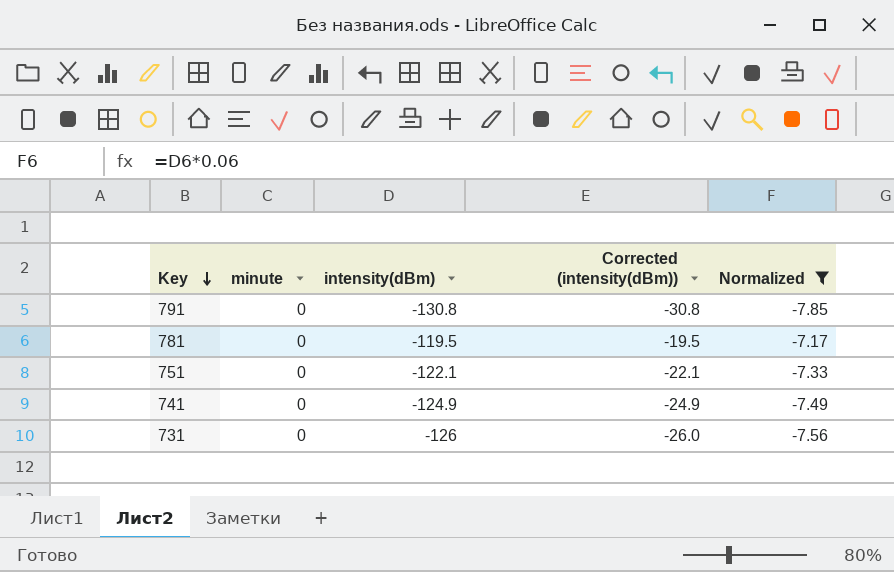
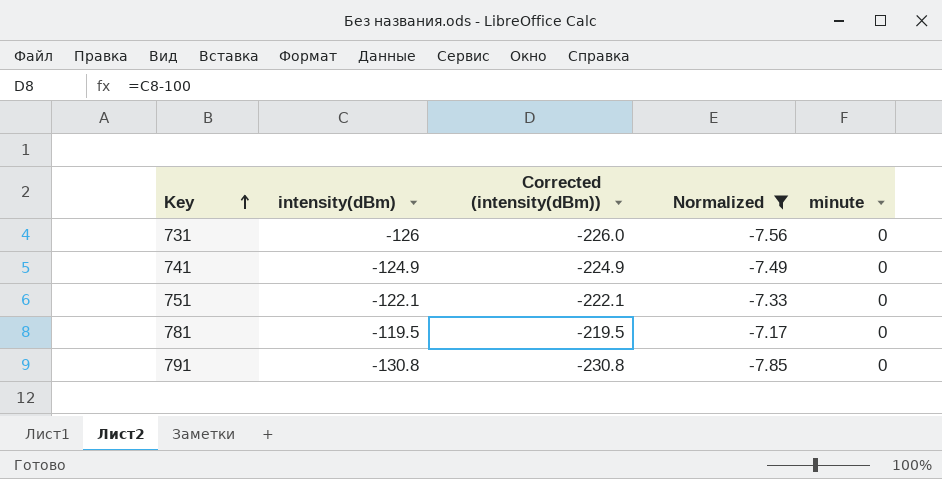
row order: Key descending -> Key ascending
column Corrected (intensity(dBm)) | formula: [intensity(dBm)] + 100 -> [intensity(dBm)] - 100
column minute | position: 2 -> 5

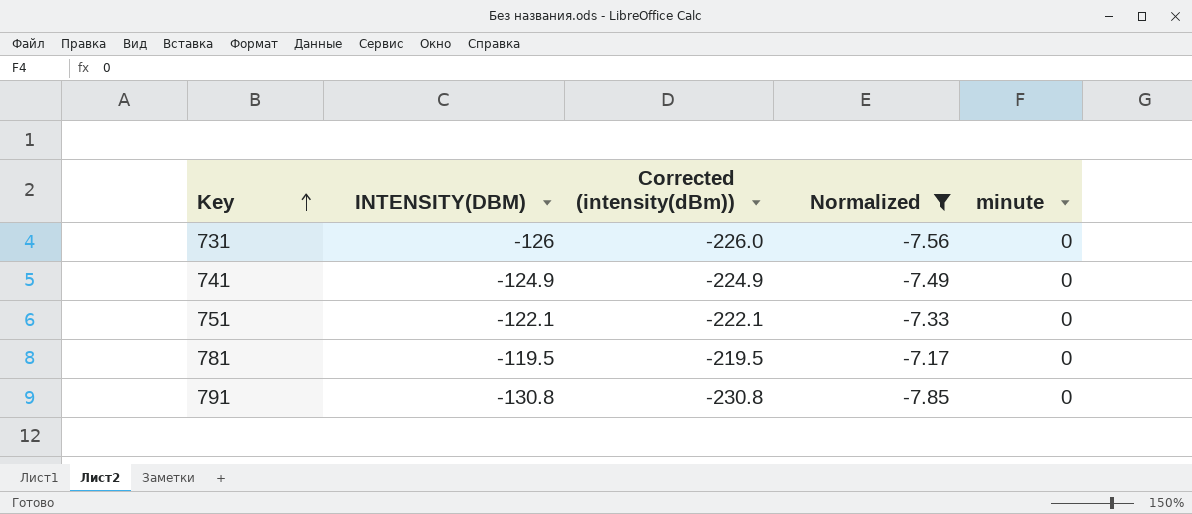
column name: intensity(dBm) -> INTENSITY(DBM)

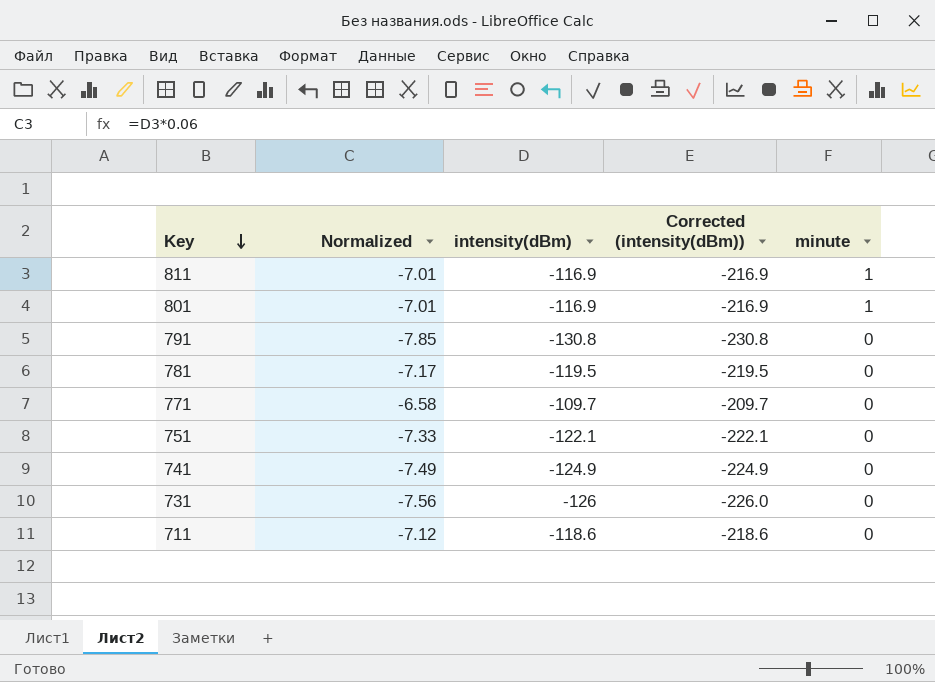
filter: Normalized <= -7.17 -> none
row order: Key ascending -> Key descending
column Normalized | position: 4 -> 2
column name: INTENSITY(DBM) -> intensity(dBm)

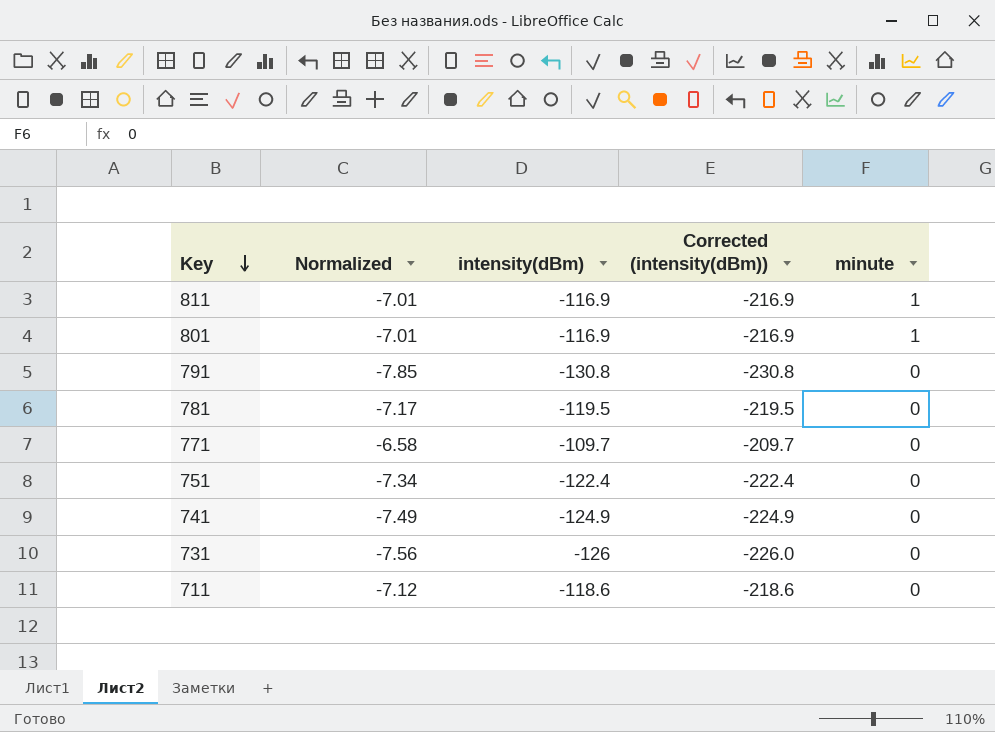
751 | Normalized: -7.33 -> -7.34
751 | intensity(dBm): -122.1 -> -122.4
751 | Corrected (intensity(dBm)): -222.1 -> -222.4

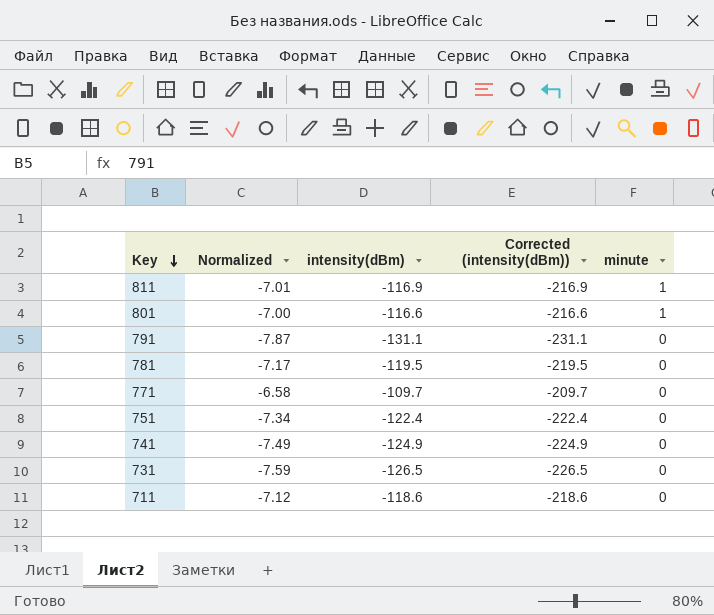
801 | Normalized: -7.01 -> -7.00
801 | intensity(dBm): -116.9 -> -116.6
801 | Corrected (intensity(dBm)): -216.9 -> -216.6
791 | Normalized: -7.85 -> -7.87
791 | intensity(dBm): -130.8 -> -131.1
791 | Corrected (intensity(dBm)): -230.8 -> -231.1
731 | Normalized: -7.56 -> -7.59
731 | intensity(dBm): -126 -> -126.5
731 | Corrected (intensity(dBm)): -226.0 -> -226.5

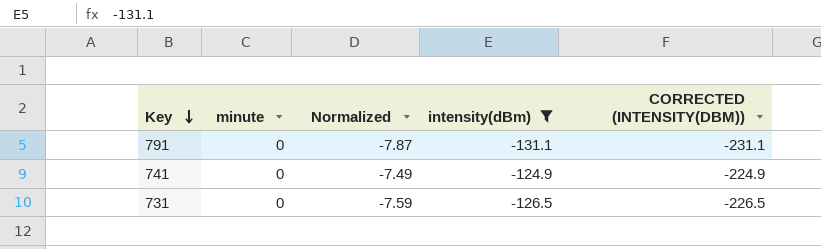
filter: none -> intensity(dBm) <= -124.9
column minute | position: 5 -> 2
column name: Corrected (intensity(dBm)) -> CORRECTED (INTENSITY(DBM))

